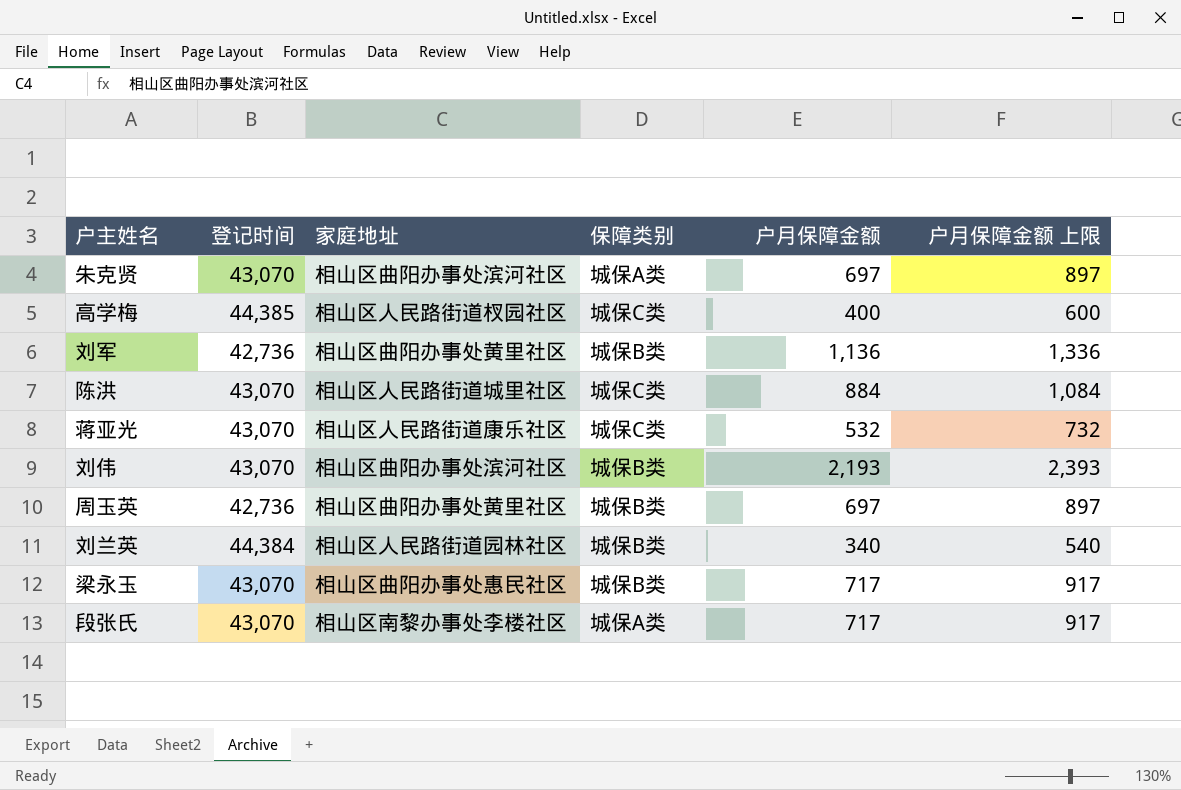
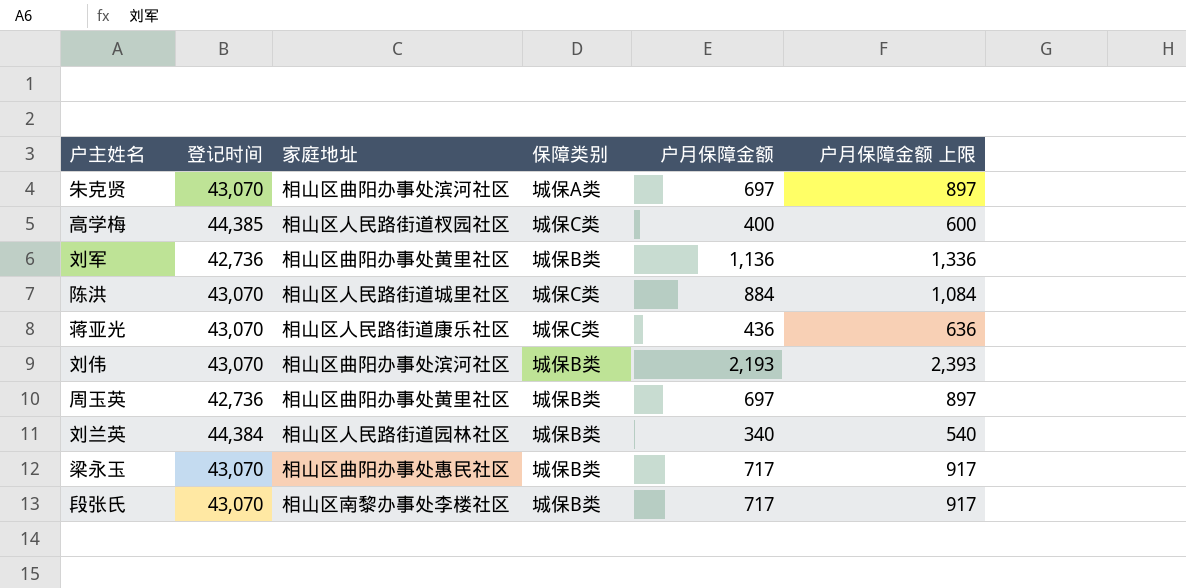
蒋亚光 | 户月保障金额: 532 -> 436
蒋亚光 | 户月保障金额 上限: 732 -> 636
段张氏 | 保障类别: 城保A类 -> 城保B类

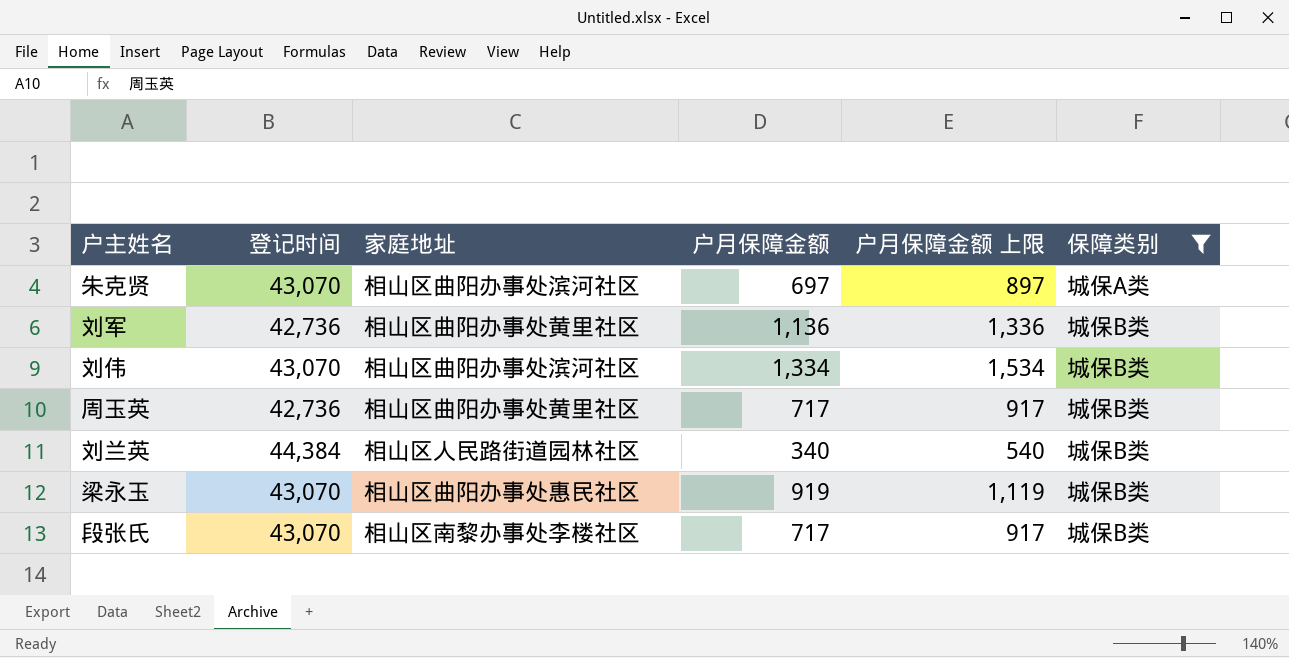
filter: none -> 保障类别 != 城保C类
column 保障类别 | position: 4 -> 6
刘伟 | 户月保障金额: 2,193 -> 1,334
刘伟 | 户月保障金额 上限: 2,393 -> 1,534
周玉英 | 户月保障金额: 697 -> 717
周玉英 | 户月保障金额 上限: 897 -> 917
梁永玉 | 户月保障金额: 717 -> 919
梁永玉 | 户月保障金额 上限: 917 -> 1,119

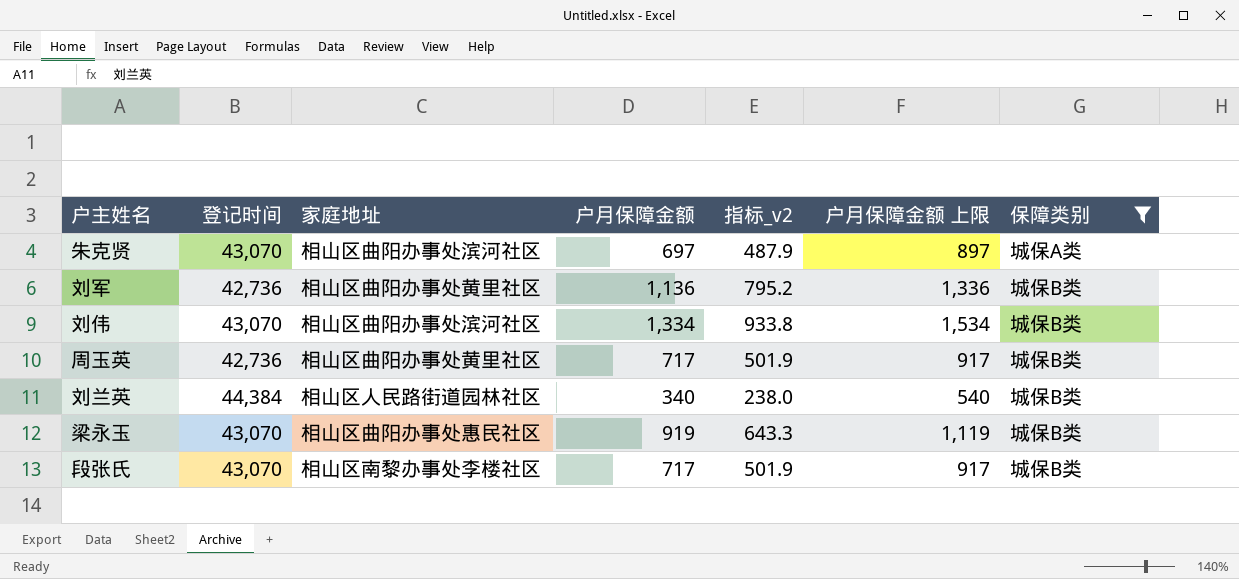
column 指标_v2 | formula: none -> [户月保障金额] * 0.7

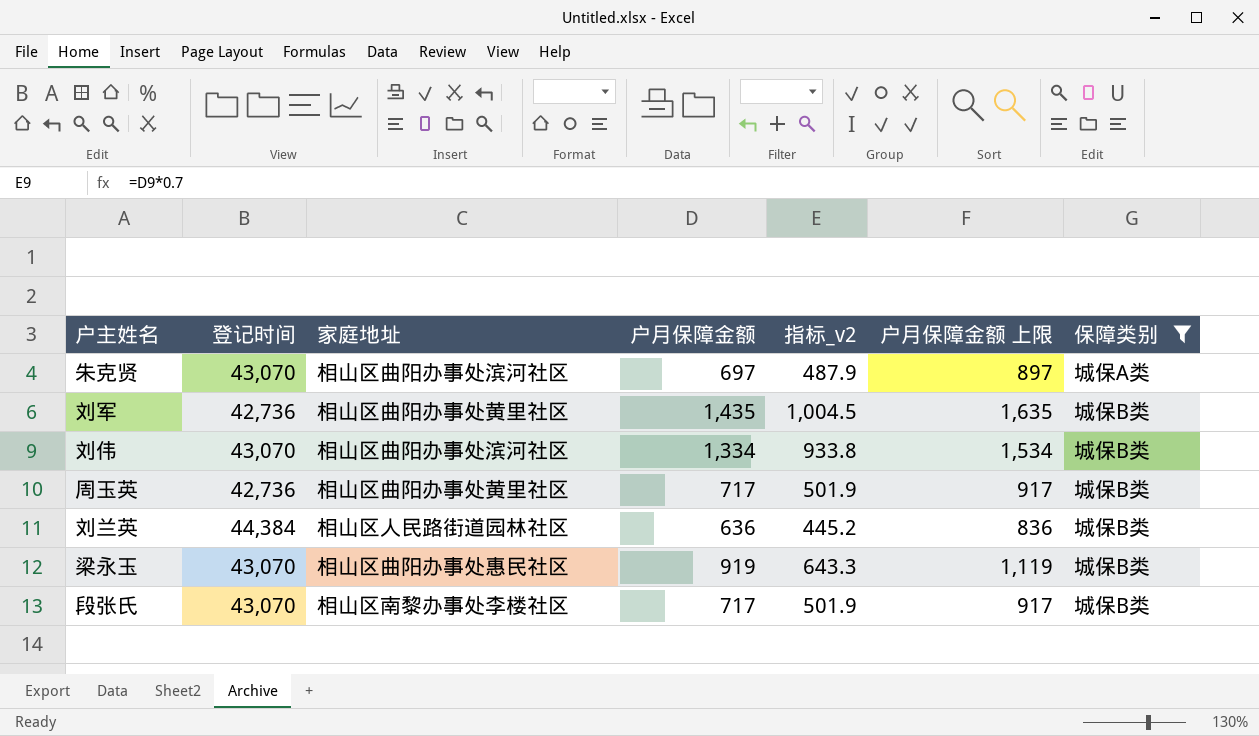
刘军 | 户月保障金额: 1,136 -> 1,435
刘军 | 指标_v2: 795.2 -> 1,004.5
刘军 | 户月保障金额 上限: 1,336 -> 1,635
刘兰英 | 户月保障金额: 340 -> 636
刘兰英 | 指标_v2: 238.0 -> 445.2
刘兰英 | 户月保障金额 上限: 540 -> 836

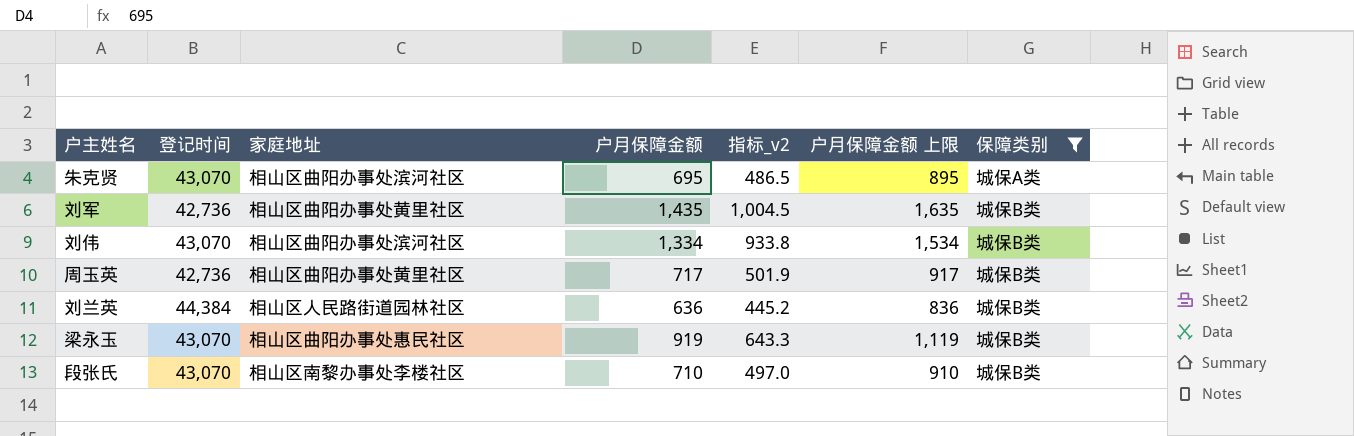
朱克贤 | 户月保障金额: 697 -> 695
朱克贤 | 指标_v2: 487.9 -> 486.5
朱克贤 | 户月保障金额 上限: 897 -> 895
段张氏 | 户月保障金额: 717 -> 710
段张氏 | 指标_v2: 501.9 -> 497.0
段张氏 | 户月保障金额 上限: 917 -> 910

